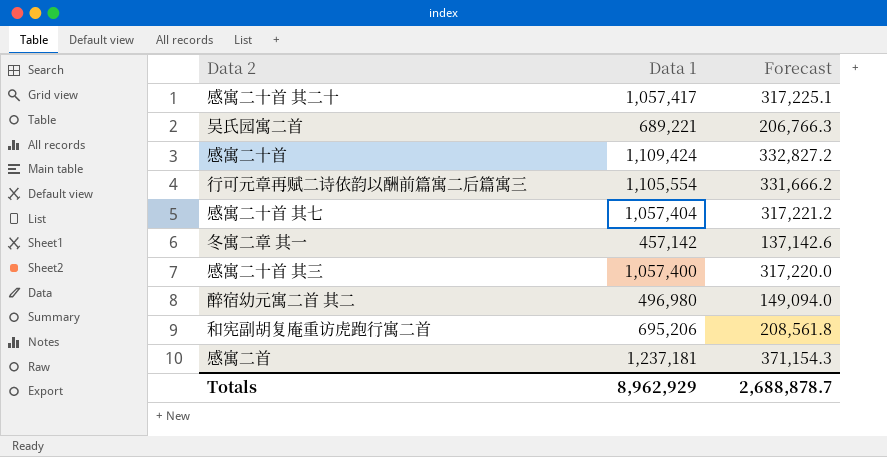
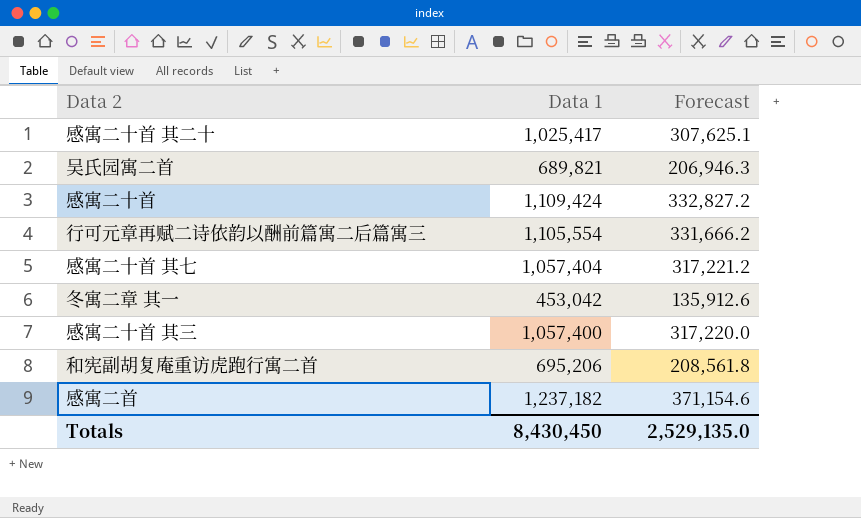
row 醉宿幼元寓二首 其二: 496,980 | 149,094.0 -> none
感寓二十首 其二十 | Data 1: 1,057,417 -> 1,025,417
感寓二十首 其二十 | Forecast: 317,225.1 -> 307,625.1
吴氏园寓二首 | Data 1: 689,221 -> 689,821
吴氏园寓二首 | Forecast: 206,766.3 -> 206,946.3
冬寓二章 其一 | Data 1: 457,142 -> 453,042
冬寓二章 其一 | Forecast: 137,142.6 -> 135,912.6
感寓二首 | Data 1: 1,237,181 -> 1,237,182
感寓二首 | Forecast: 371,154.3 -> 371,154.6
Totals | Data 1: 8,962,929 -> 8,430,450
Totals | Forecast: 2,688,878.7 -> 2,529,135.0

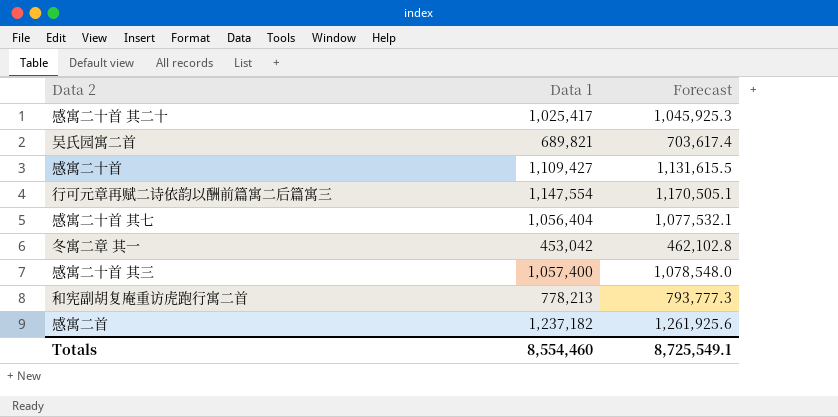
column Forecast | formula: [Data 1] * 0.3 -> [Data 1] * 1.02
感寓二十首 | Data 1: 1,109,424 -> 1,109,427
行可元章再赋二诗依韵以酬前篇寓二后篇寓三 | Data 1: 1,105,554 -> 1,147,554
感寓二十首 其七 | Data 1: 1,057,404 -> 1,056,404
和宪副胡复庵重访虎跑行寓二首 | Data 1: 695,206 -> 778,213
Totals | Data 1: 8,430,450 -> 8,554,460
Totals | Forecast: 2,529,135.0 -> 8,725,549.1

